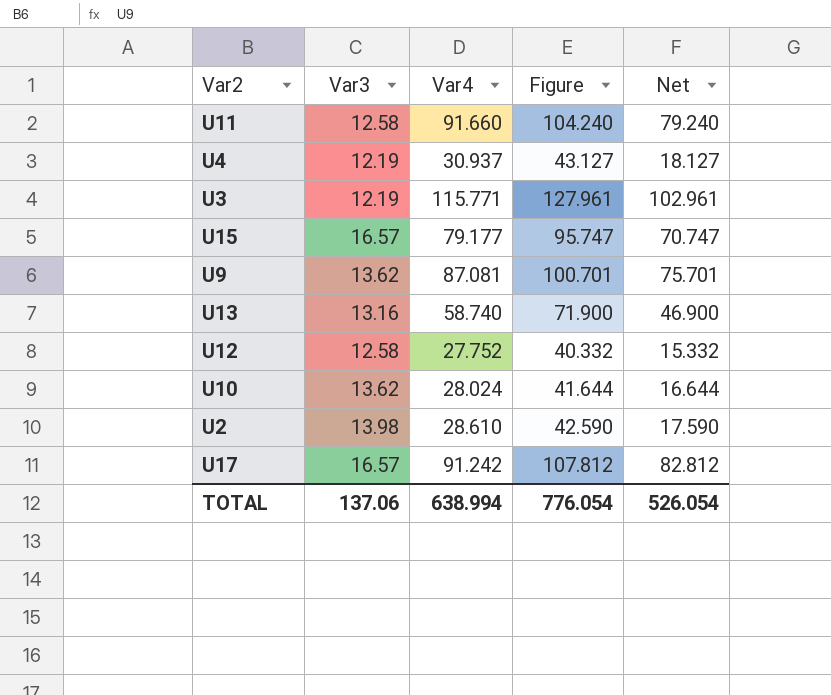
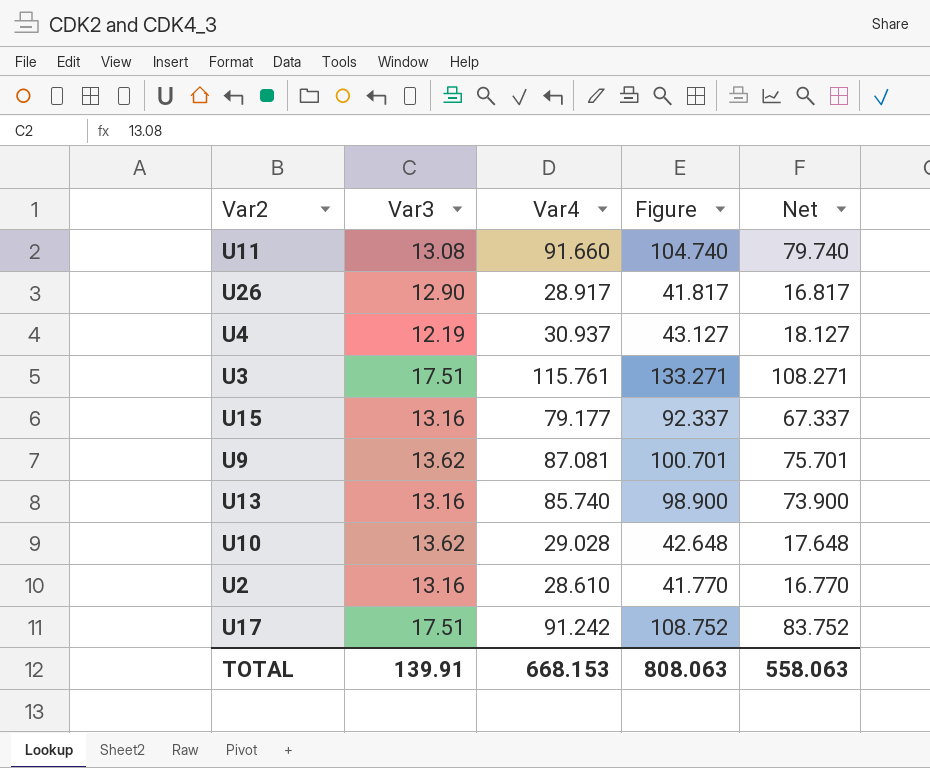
row U12: 12.58 | 27.752 | 40.332 | 15.332 -> none
U11 | Var3: 12.58 -> 13.08
U11 | Figure: 104.240 -> 104.740
U11 | Net: 79.240 -> 79.740
row U26: none -> 12.90 | 28.917 | 41.817 | 16.817
U3 | Var3: 12.19 -> 17.51
U3 | Var4: 115.771 -> 115.761
U3 | Figure: 127.961 -> 133.271
U3 | Net: 102.961 -> 108.271
U15 | Var3: 16.57 -> 13.16
U15 | Figure: 95.747 -> 92.337
U15 | Net: 70.747 -> 67.337
U13 | Var4: 58.740 -> 85.740
U13 | Figure: 71.900 -> 98.900
U13 | Net: 46.900 -> 73.900
U10 | Var4: 28.024 -> 29.028
U10 | Figure: 41.644 -> 42.648
U10 | Net: 16.644 -> 17.648
U2 | Var3: 13.98 -> 13.16
U2 | Figure: 42.590 -> 41.770
U2 | Net: 17.590 -> 16.770
U17 | Var3: 16.57 -> 17.51
U17 | Figure: 107.812 -> 108.752
U17 | Net: 82.812 -> 83.752
TOTAL | Var3: 137.06 -> 139.91
TOTAL | Var4: 638.994 -> 668.153
TOTAL | Figure: 776.054 -> 808.063
TOTAL | Net: 526.054 -> 558.063

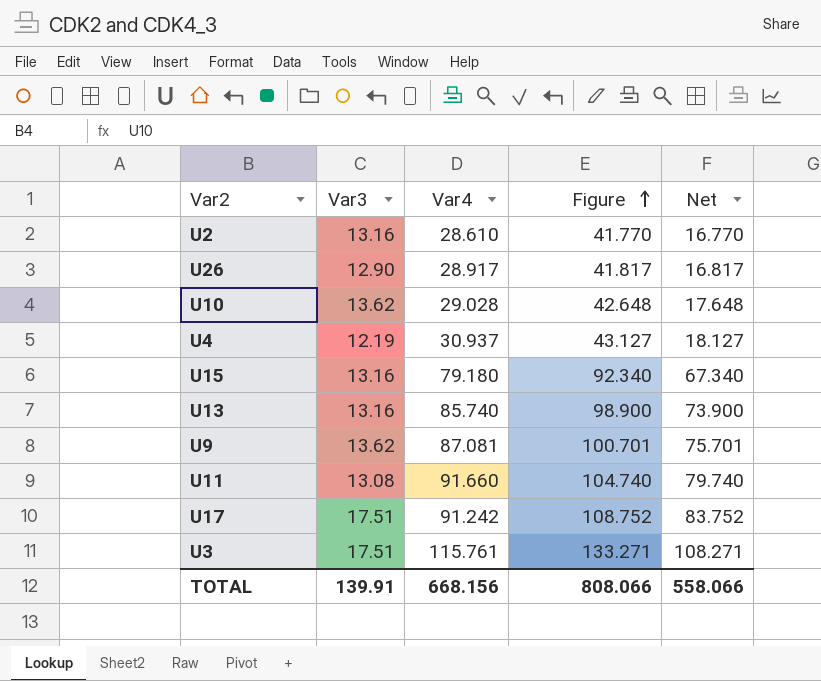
row order: none -> Figure ascending
U15 | Var4: 79.177 -> 79.180
U15 | Figure: 92.337 -> 92.340
U15 | Net: 67.337 -> 67.340
TOTAL | Var4: 668.153 -> 668.156
TOTAL | Figure: 808.063 -> 808.066
TOTAL | Net: 558.063 -> 558.066

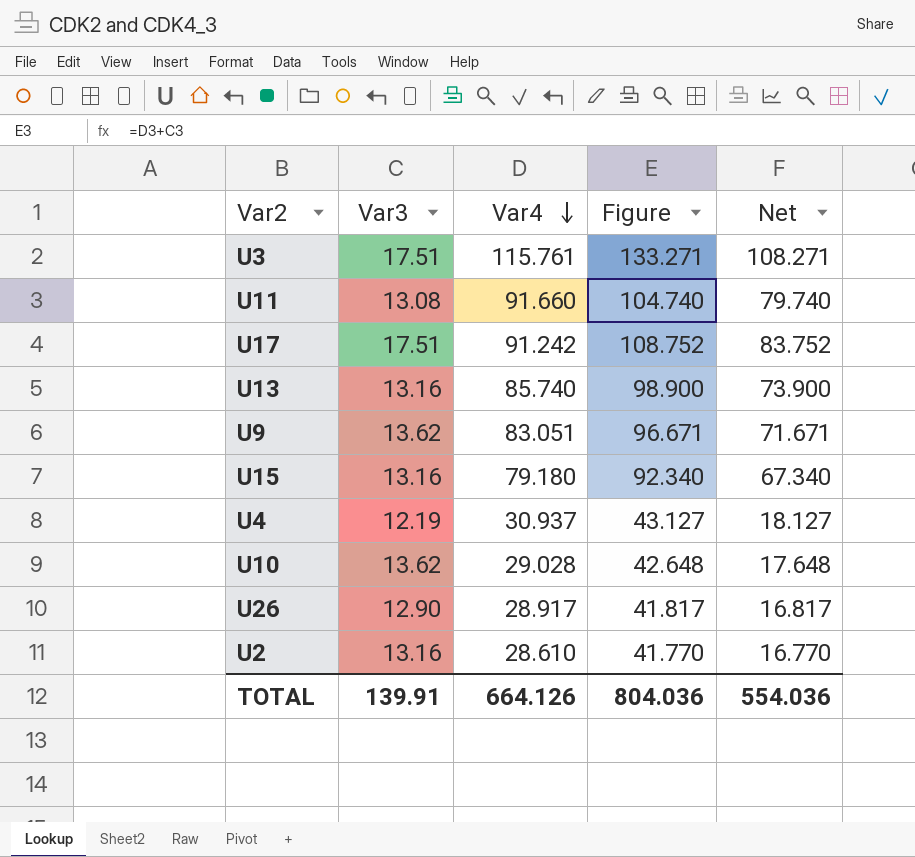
row order: Figure ascending -> Var4 descending
U9 | Var4: 87.081 -> 83.051
U9 | Figure: 100.701 -> 96.671
U9 | Net: 75.701 -> 71.671
TOTAL | Var4: 668.156 -> 664.126
TOTAL | Figure: 808.066 -> 804.036
TOTAL | Net: 558.066 -> 554.036

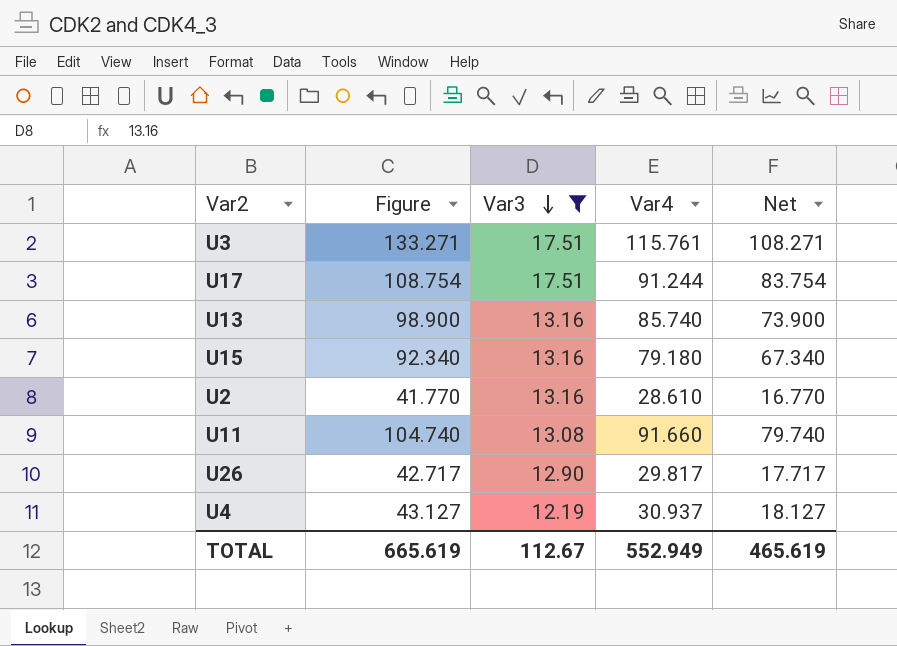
filter: none -> Var3 != 13.62
row order: Var4 descending -> Var3 descending
column Figure | position: 4 -> 2
U17 | Figure: 108.752 -> 108.754
U17 | Var4: 91.242 -> 91.244
U17 | Net: 83.752 -> 83.754
U26 | Figure: 41.817 -> 42.717
U26 | Var4: 28.917 -> 29.817
U26 | Net: 16.817 -> 17.717
TOTAL | Figure: 804.036 -> 665.619
TOTAL | Var3: 139.91 -> 112.67
TOTAL | Var4: 664.126 -> 552.949
TOTAL | Net: 554.036 -> 465.619

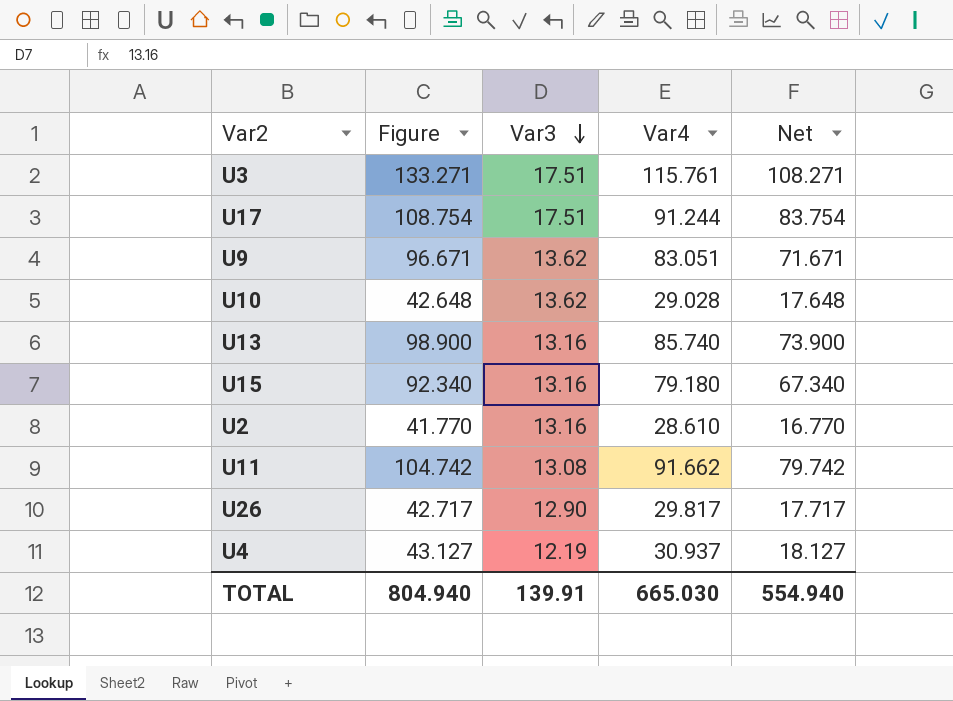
filter: Var3 != 13.62 -> none
U11 | Figure: 104.740 -> 104.742
U11 | Var4: 91.660 -> 91.662
U11 | Net: 79.740 -> 79.742
TOTAL | Figure: 665.619 -> 804.940
TOTAL | Var3: 112.67 -> 139.91
TOTAL | Var4: 552.949 -> 665.030
TOTAL | Net: 465.619 -> 554.940

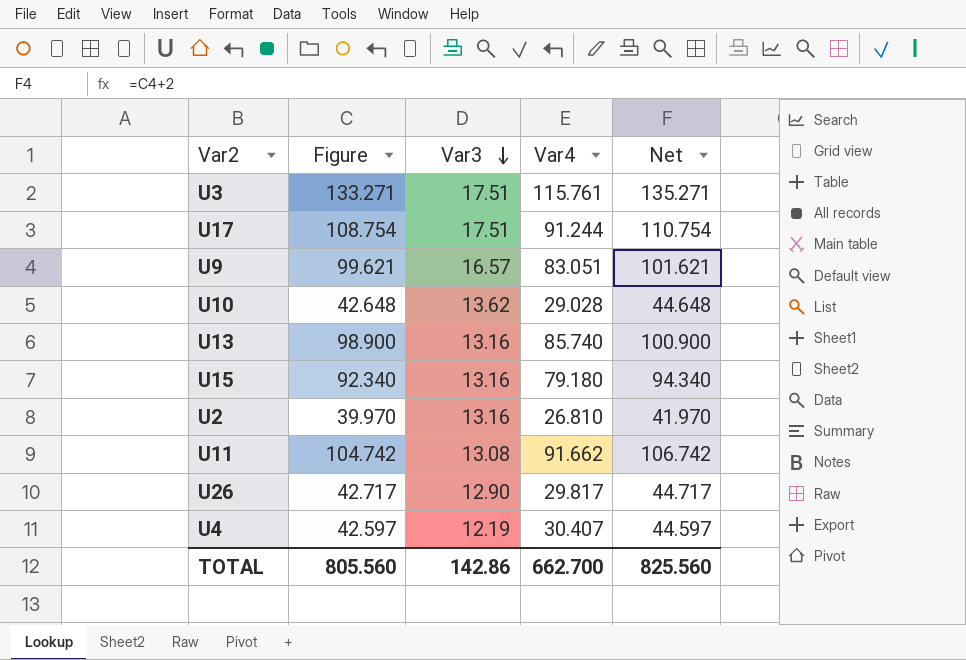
column Net | formula: [Figure] - 25 -> [Figure] + 2
U9 | Figure: 96.671 -> 99.621
U9 | Var3: 13.62 -> 16.57
U2 | Figure: 41.770 -> 39.970
U2 | Var4: 28.610 -> 26.810
U4 | Figure: 43.127 -> 42.597
U4 | Var4: 30.937 -> 30.407
TOTAL | Figure: 804.940 -> 805.560
TOTAL | Var3: 139.91 -> 142.86
TOTAL | Var4: 665.030 -> 662.700
TOTAL | Net: 554.940 -> 825.560

